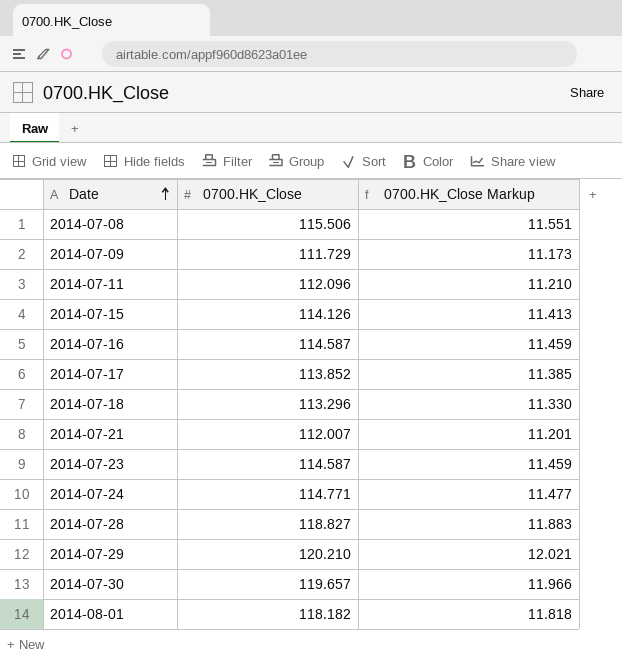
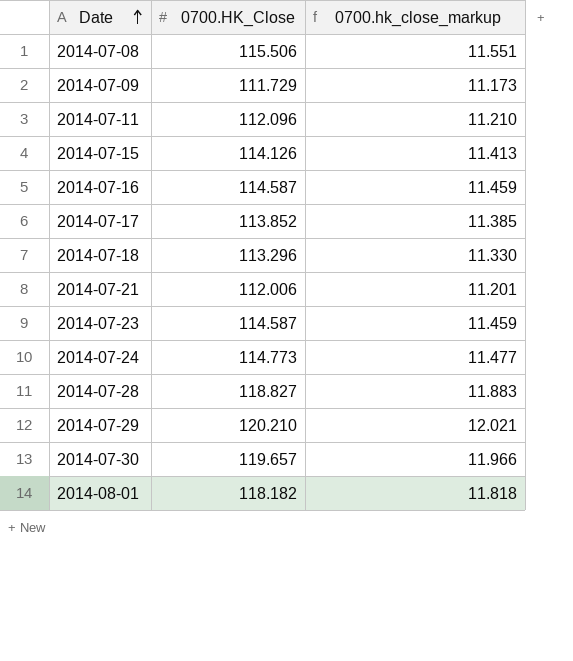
column name: 0700.HK_Close Markup -> 0700.hk_close_markup
2014-07-21 | 0700.HK_Close: 112.007 -> 112.006
2014-07-24 | 0700.HK_Close: 114.771 -> 114.773

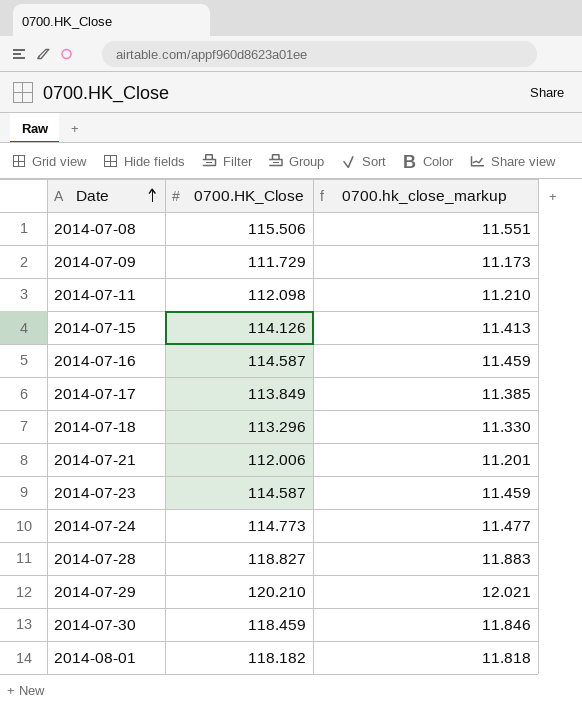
2014-07-11 | 0700.HK_Close: 112.096 -> 112.098
2014-07-17 | 0700.HK_Close: 113.852 -> 113.849
2014-07-30 | 0700.HK_Close: 119.657 -> 118.459
2014-07-30 | 0700.hk_close_markup: 11.966 -> 11.846

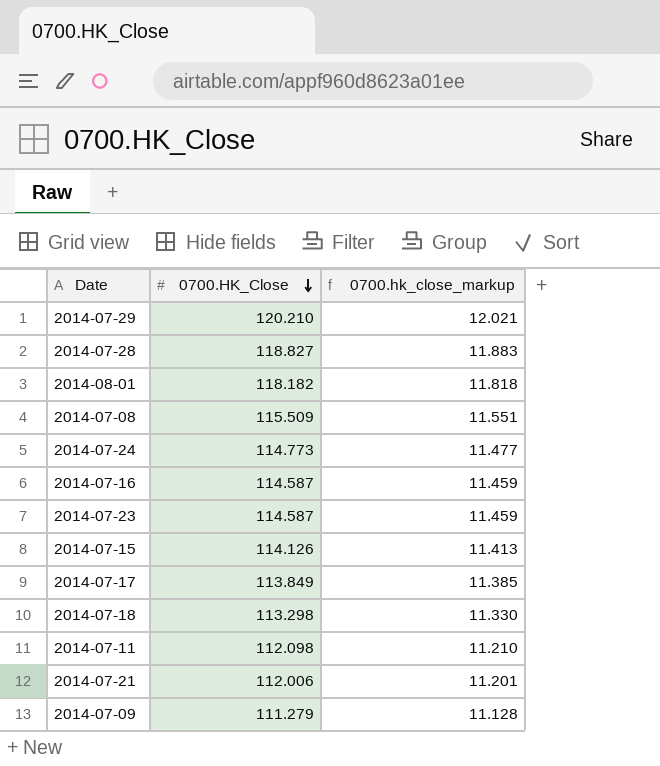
row order: Date ascending -> 0700.HK_Close descending
row 2014-07-30: 118.459 | 11.846 -> none
2014-07-08 | 0700.HK_Close: 115.506 -> 115.509
2014-07-18 | 0700.HK_Close: 113.296 -> 113.298
2014-07-09 | 0700.HK_Close: 111.729 -> 111.279
2014-07-09 | 0700.hk_close_markup: 11.173 -> 11.128

